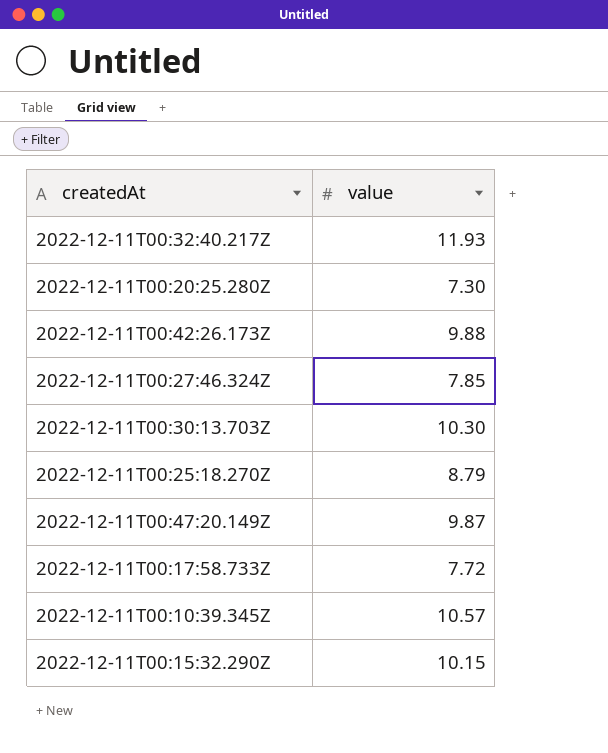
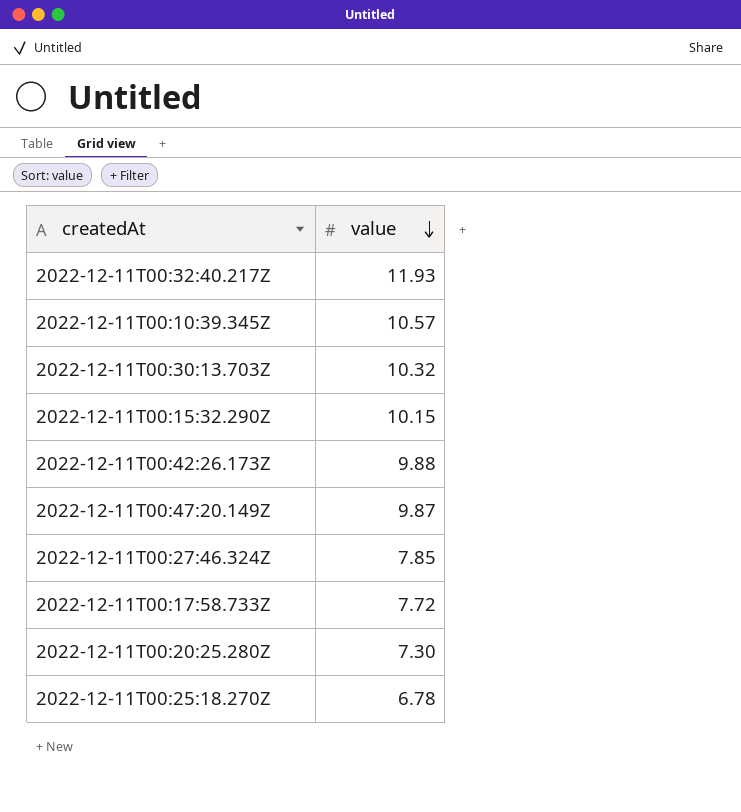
row order: none -> value descending
2022-12-11T00:30:13.703Z | value: 10.30 -> 10.32
2022-12-11T00:25:18.270Z | value: 8.79 -> 6.78

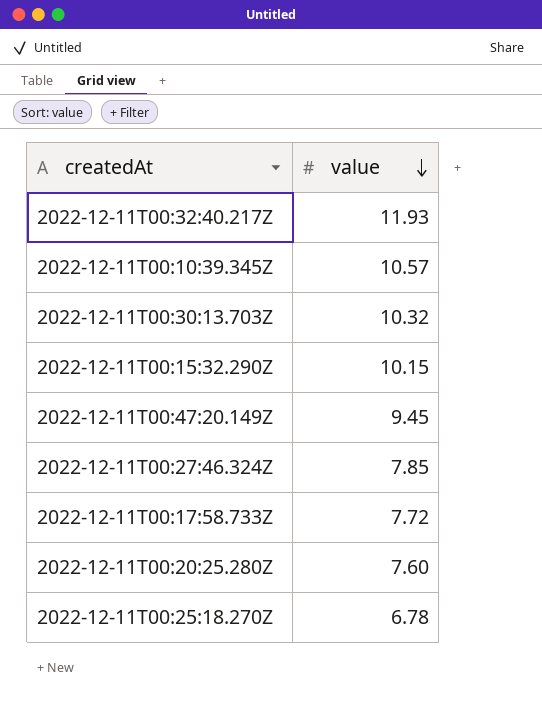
row 2022-12-11T00:42:26.173Z: 9.88 -> none
2022-12-11T00:47:20.149Z | value: 9.87 -> 9.45
2022-12-11T00:20:25.280Z | value: 7.30 -> 7.60

